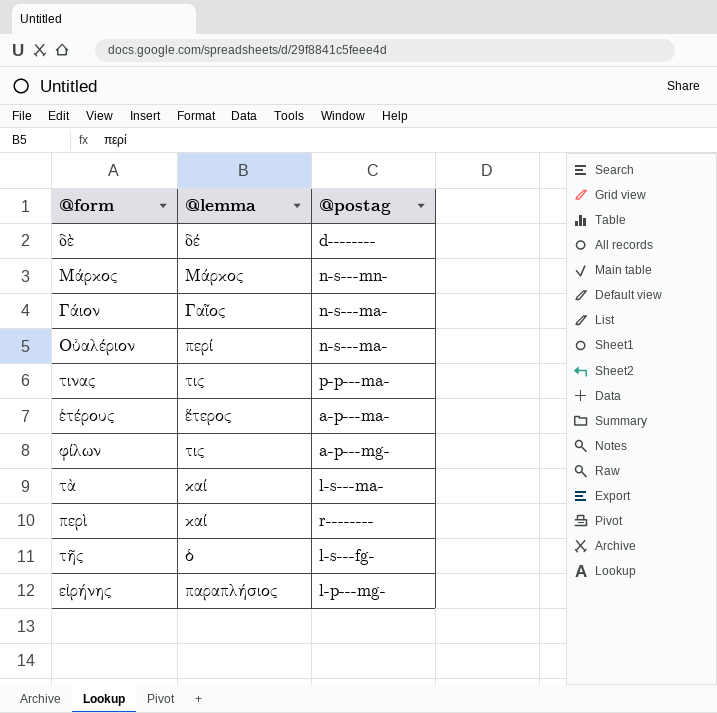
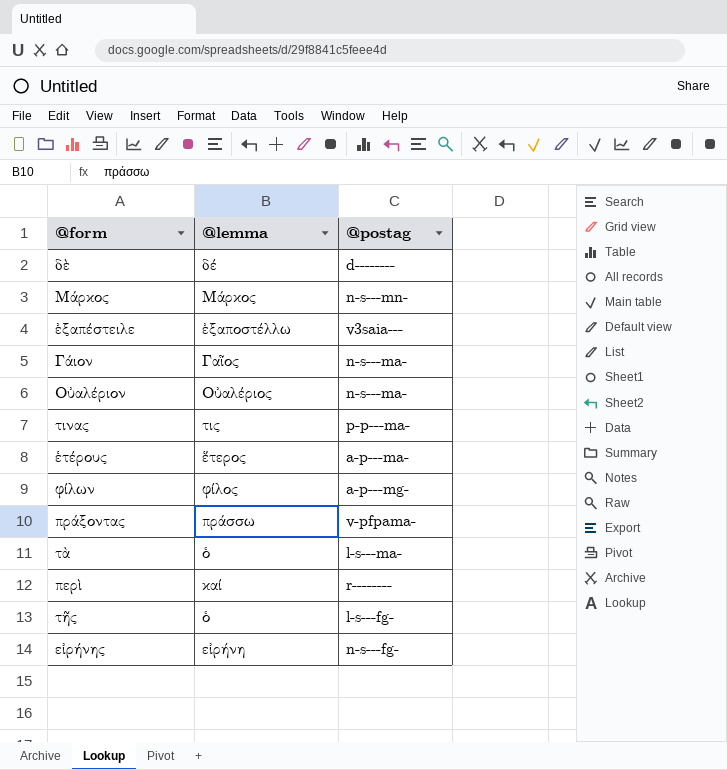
row ἐξαπέστειλε: none -> ἐξαποστέλλω | v3saia---
Οὐαλέριον | @lemma: περί -> Οὐαλέριος
φίλων | @lemma: τις -> φίλος
row πράξοντας: none -> πράσσω | v-pfpama-
τὰ | @lemma: καί -> ὁ
εἰρήνης | @lemma: παραπλήσιος -> εἰρήνη
εἰρήνης | @postag: l-p---mg- -> n-s---fg-

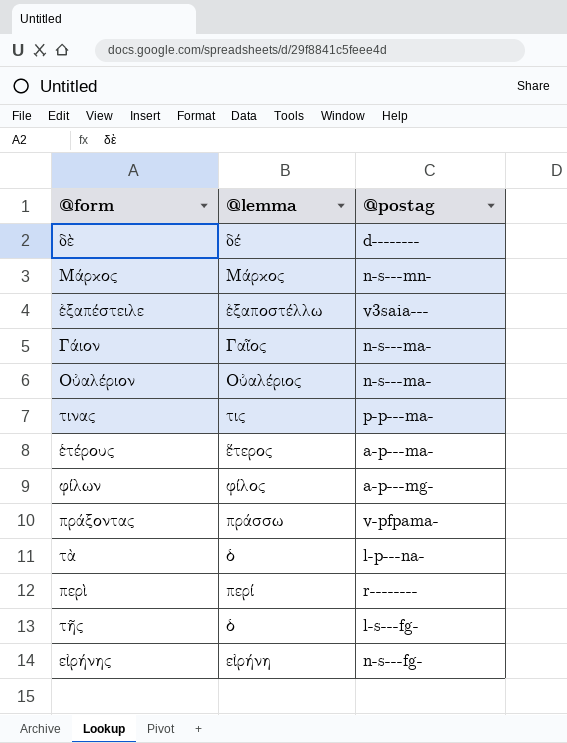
τὰ | @postag: l-s---ma- -> l-p---na-
περὶ | @lemma: καί -> περί

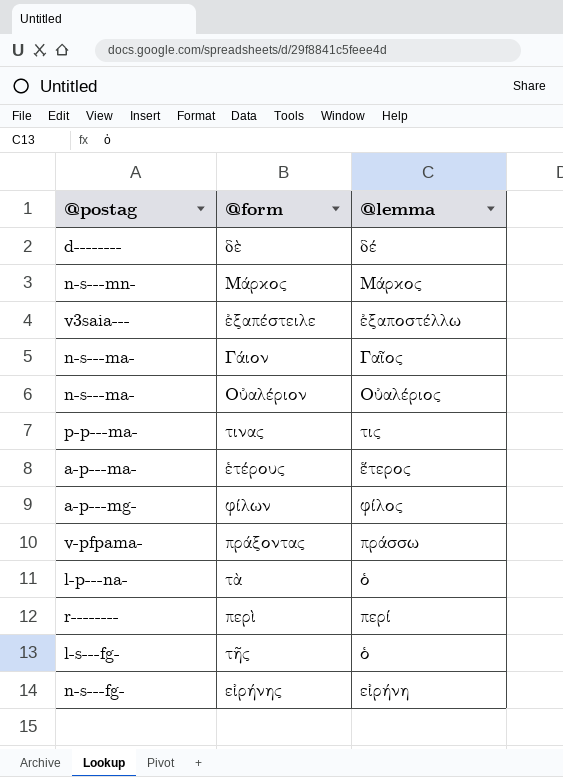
column @postag | position: 3 -> 1

